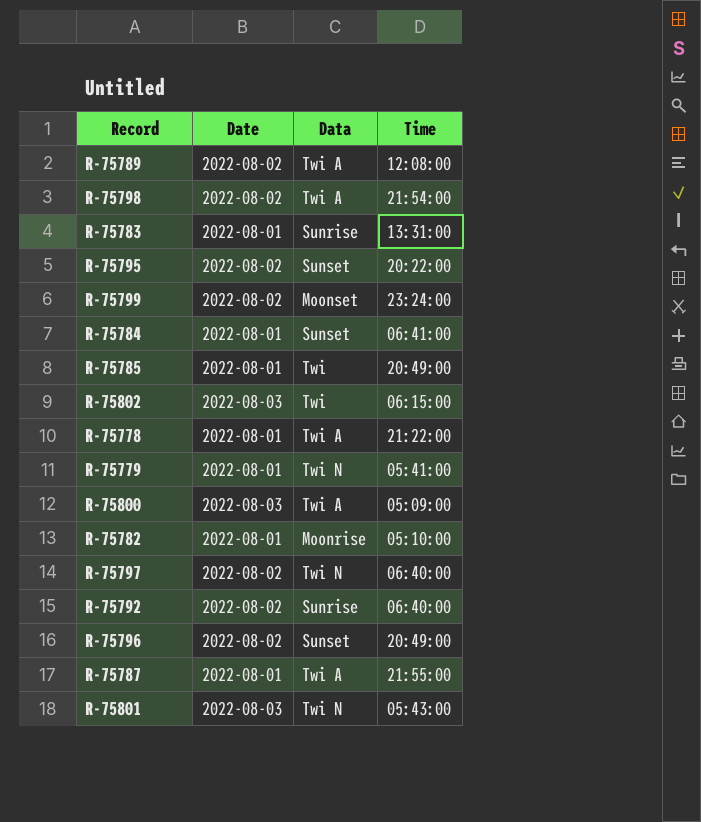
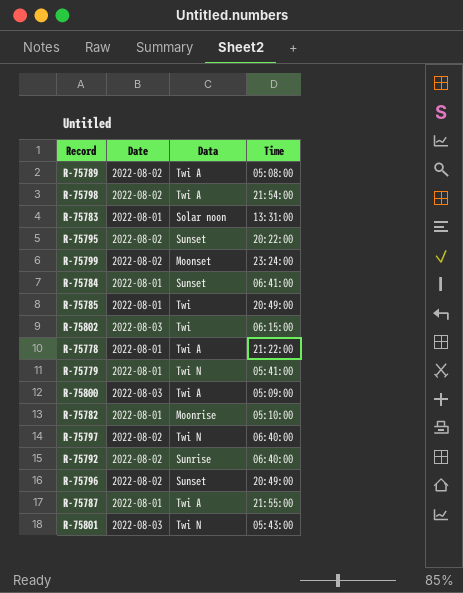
R-75789 | Time: 12:08:00 -> 05:08:00
R-75783 | Data: Sunrise -> Solar noon

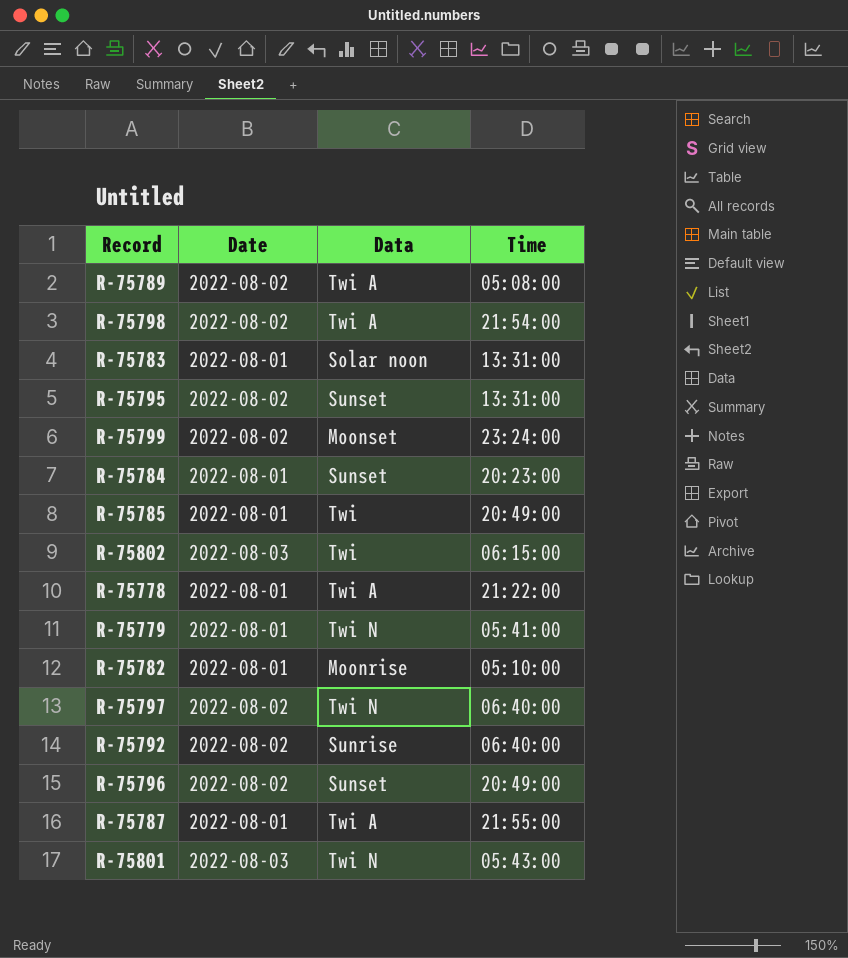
row R-75800: 2022-08-03 | Twi A | 05:09:00 -> none
R-75795 | Time: 20:22:00 -> 13:31:00
R-75784 | Time: 06:41:00 -> 20:23:00

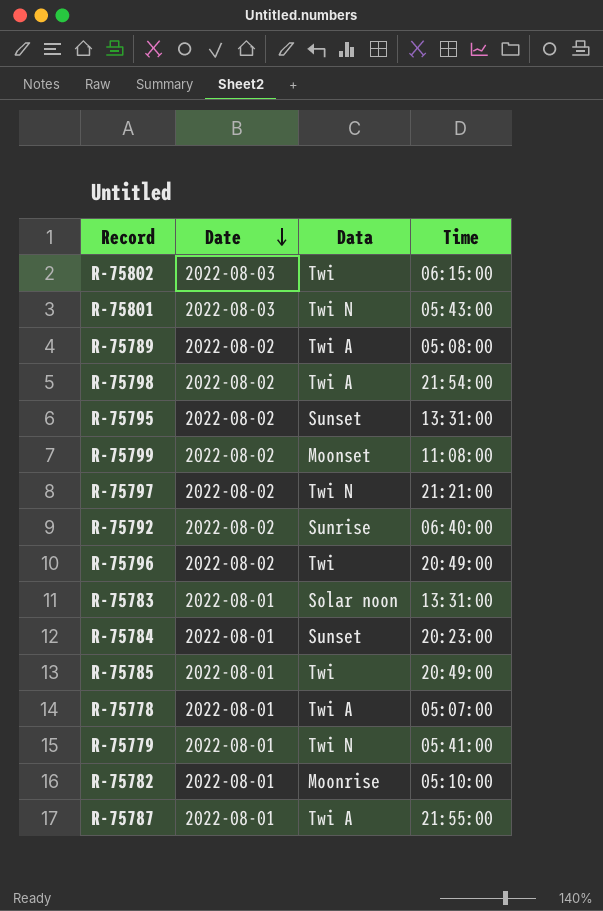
row order: none -> Date descending
R-75799 | Time: 23:24:00 -> 11:08:00
R-75797 | Time: 06:40:00 -> 21:21:00
R-75796 | Data: Sunset -> Twi
R-75778 | Time: 21:22:00 -> 05:07:00

